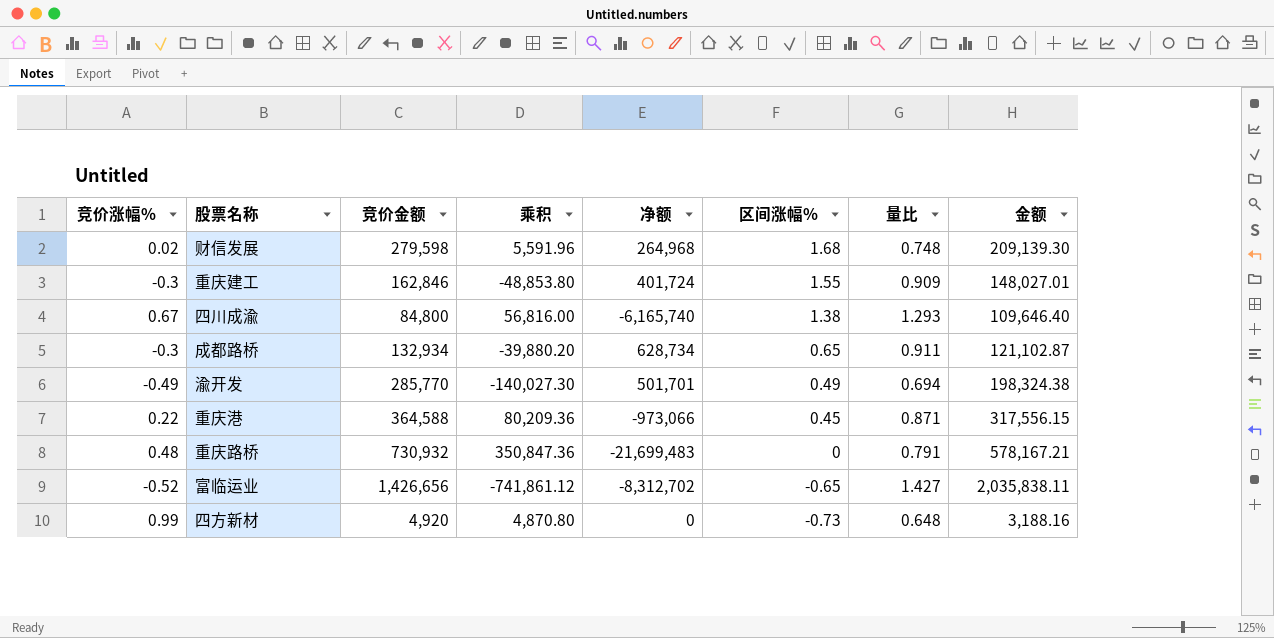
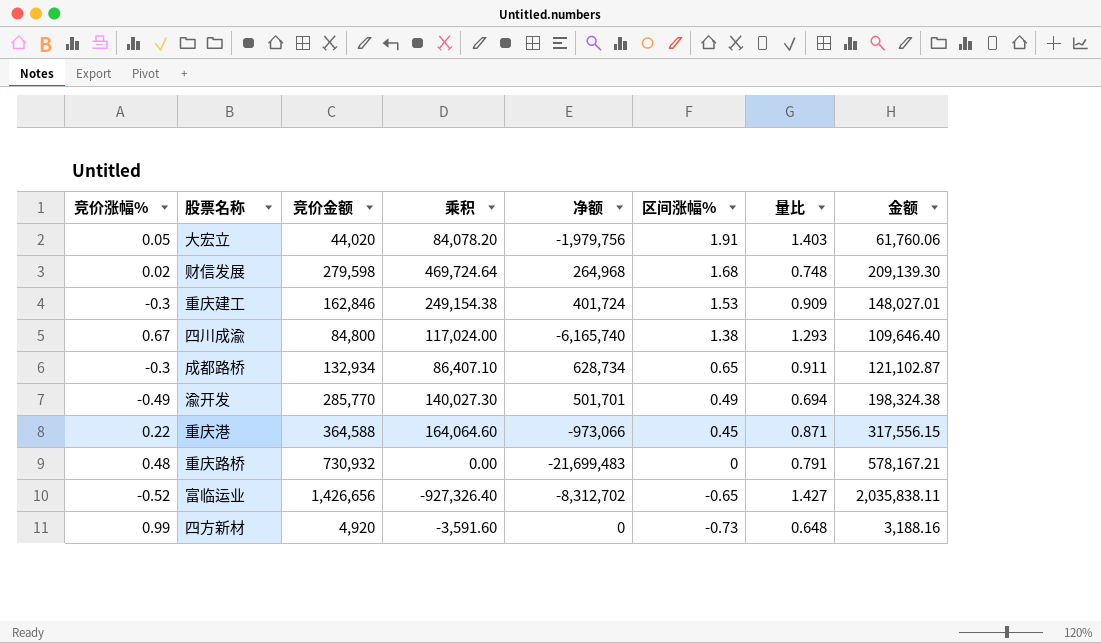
column 乘积 | formula: [竞价涨幅%] * [竞价金额] -> [竞价金额] * [区间涨幅%]
row 大宏立: none -> 0.05 | 44,020 | 84,078.20 | -1,979,756 | 1.91 | 1.403 | 61,760.06
重庆建工 | 区间涨幅%: 1.55 -> 1.53

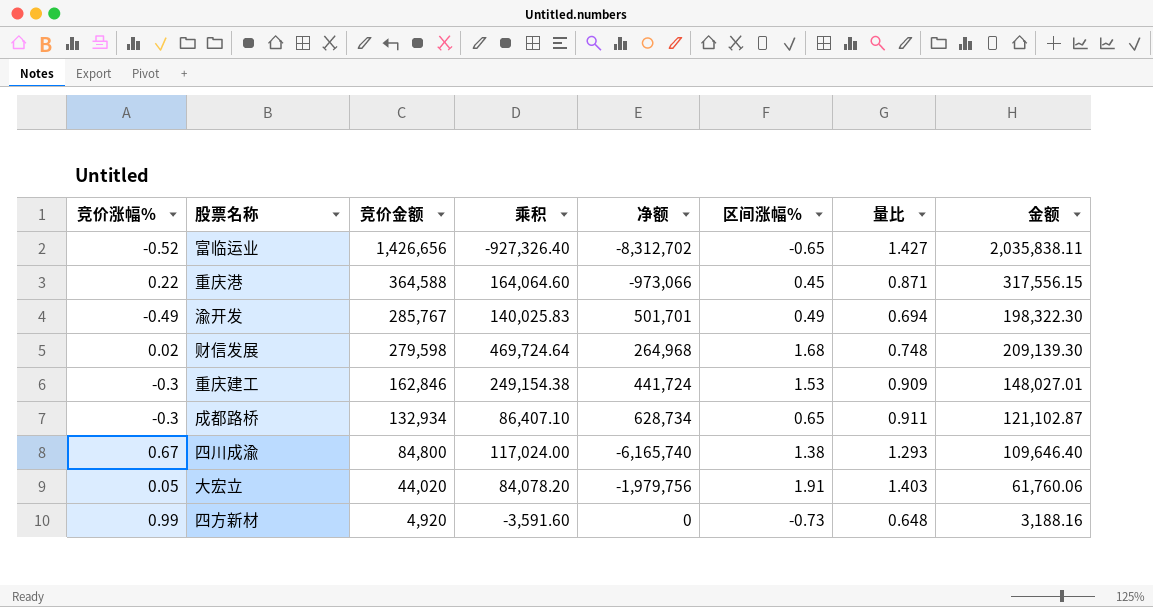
row order: 区间涨幅% descending -> 竞价金额 descending
row 重庆路桥: 0.48 | 730,932 | 0.00 | -21,699,483 | 0 | 0.791 | 578,167.21 -> none
渝开发 | 竞价金额: 285,770 -> 285,767
渝开发 | 乘积: 140,027.30 -> 140,025.83
渝开发 | 金额: 198,324.38 -> 198,322.30
重庆建工 | 净额: 401,724 -> 441,724

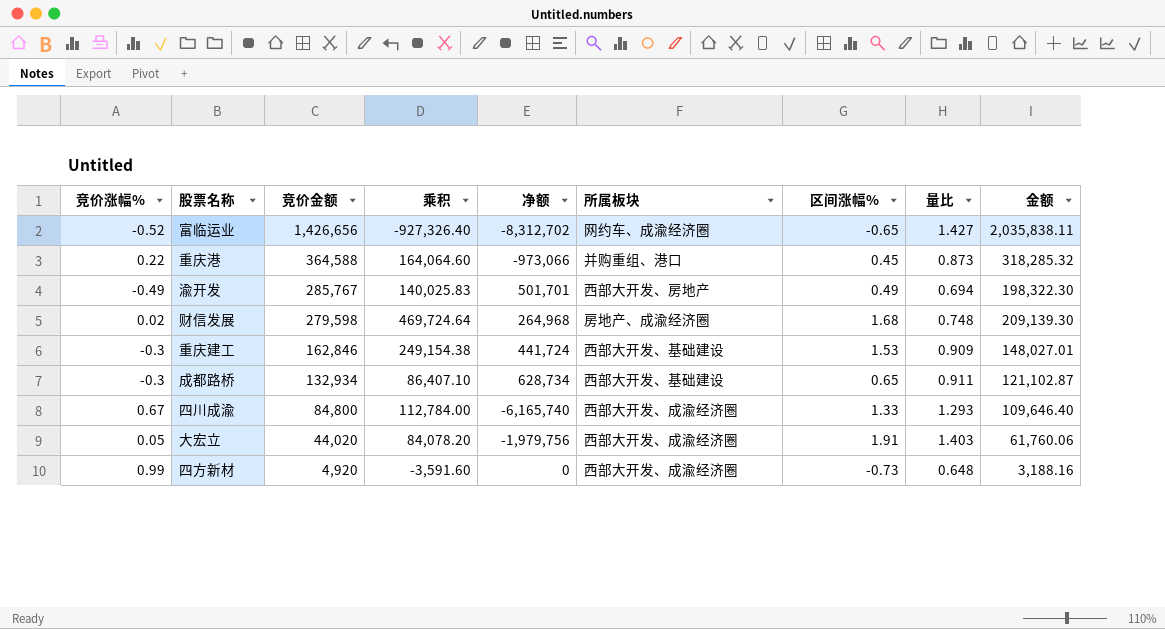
column 所属板块 | position: none -> 6
重庆港 | 量比: 0.871 -> 0.873
重庆港 | 金额: 317,556.15 -> 318,285.32
四川成渝 | 乘积: 117,024.00 -> 112,784.00
四川成渝 | 区间涨幅%: 1.38 -> 1.33

